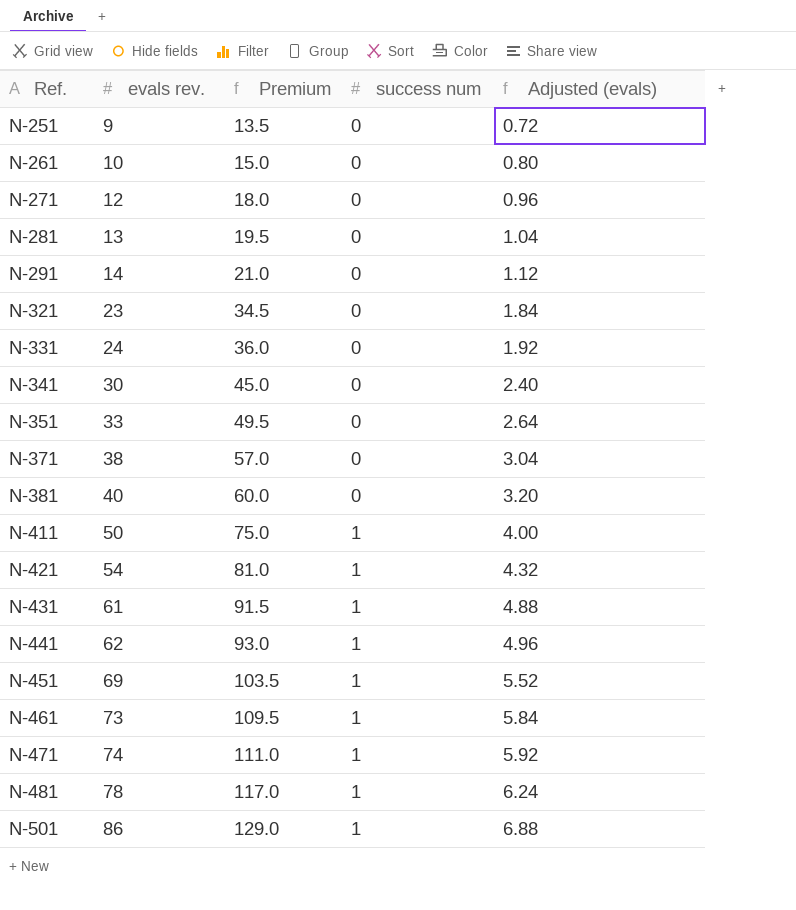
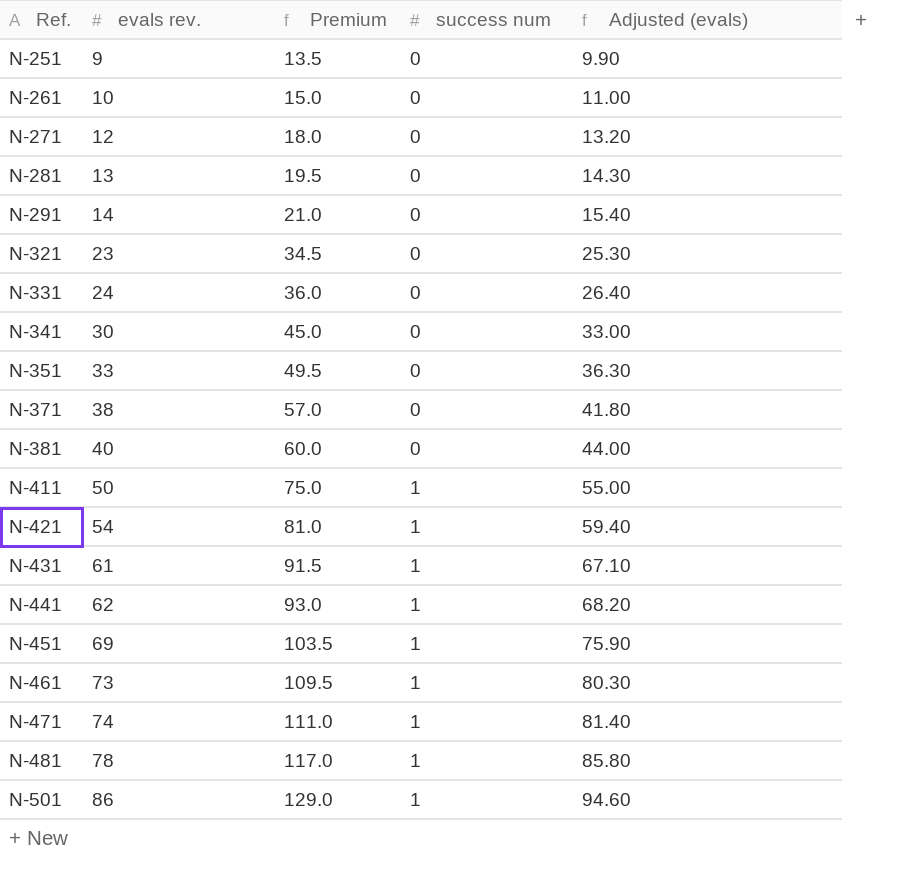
column Adjusted (evals) | formula: [evals rev.] * 0.08 -> [evals rev.] * 1.1

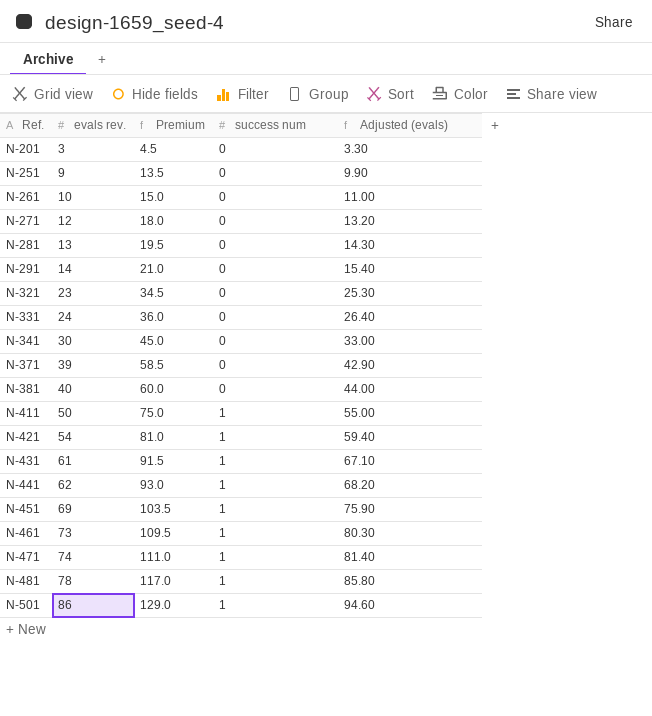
row N-351: 33 | 49.5 | 0 | 36.30 -> none
row N-201: none -> 3 | 4.5 | 0 | 3.30
N-371 | evals rev.: 38 -> 39
N-371 | Premium: 57.0 -> 58.5
N-371 | Adjusted (evals): 41.80 -> 42.90

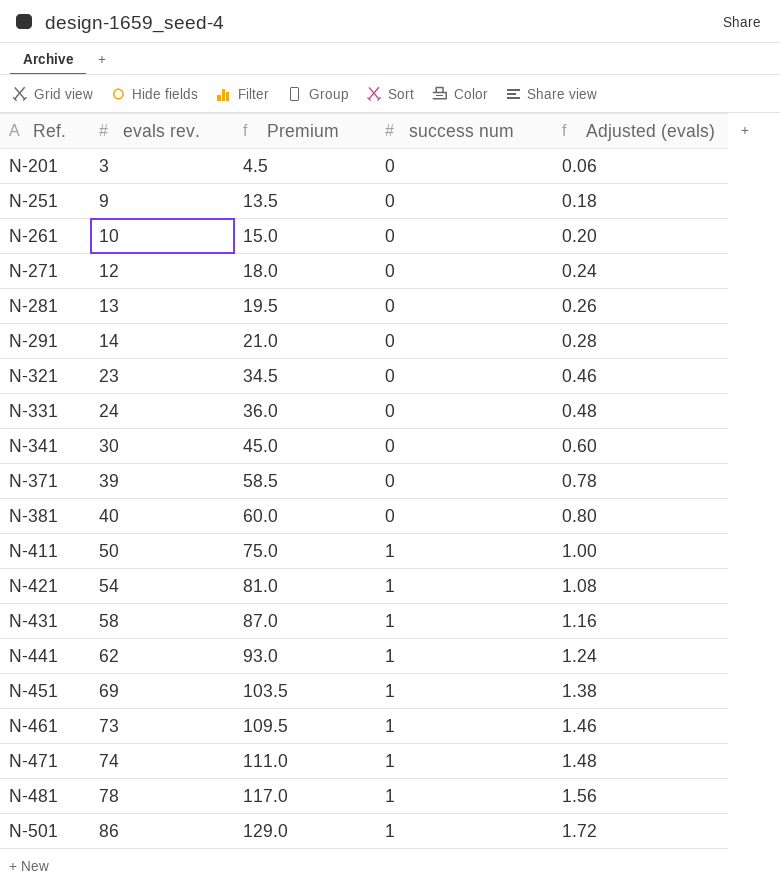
column Adjusted (evals) | formula: [evals rev.] * 1.1 -> [evals rev.] * 0.02
N-431 | evals rev.: 61 -> 58
N-431 | Premium: 91.5 -> 87.0

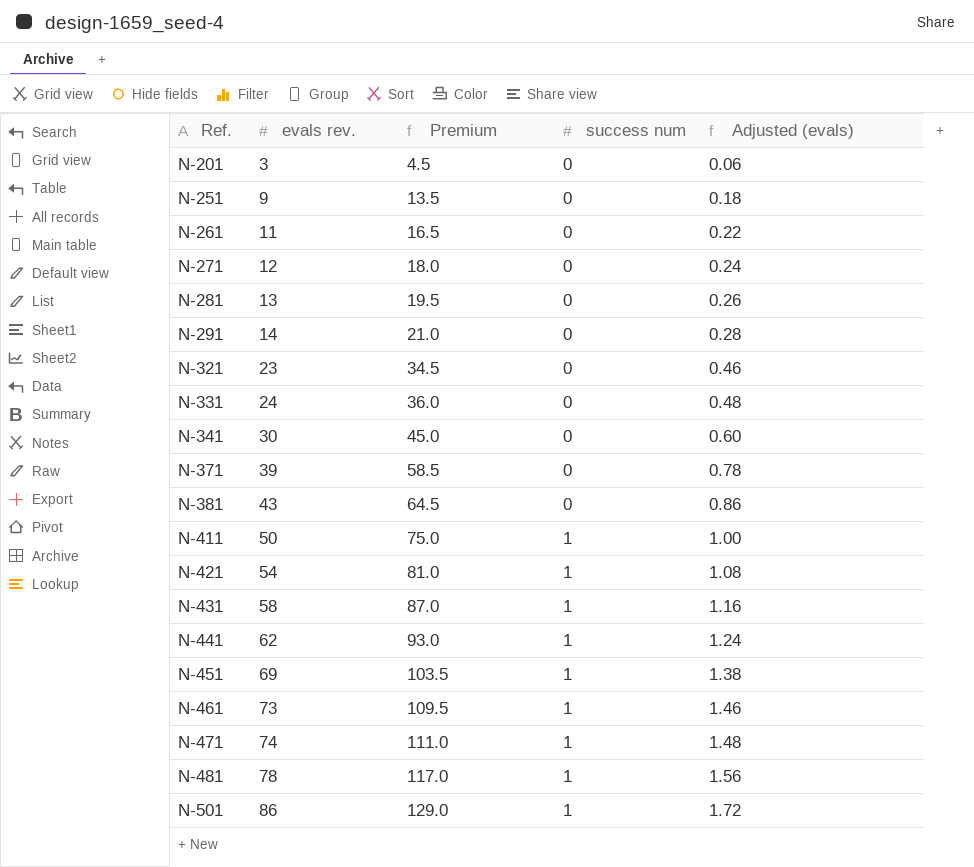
N-261 | evals rev.: 10 -> 11
N-261 | Premium: 15.0 -> 16.5
N-261 | Adjusted (evals): 0.20 -> 0.22
N-381 | evals rev.: 40 -> 43
N-381 | Premium: 60.0 -> 64.5
N-381 | Adjusted (evals): 0.80 -> 0.86

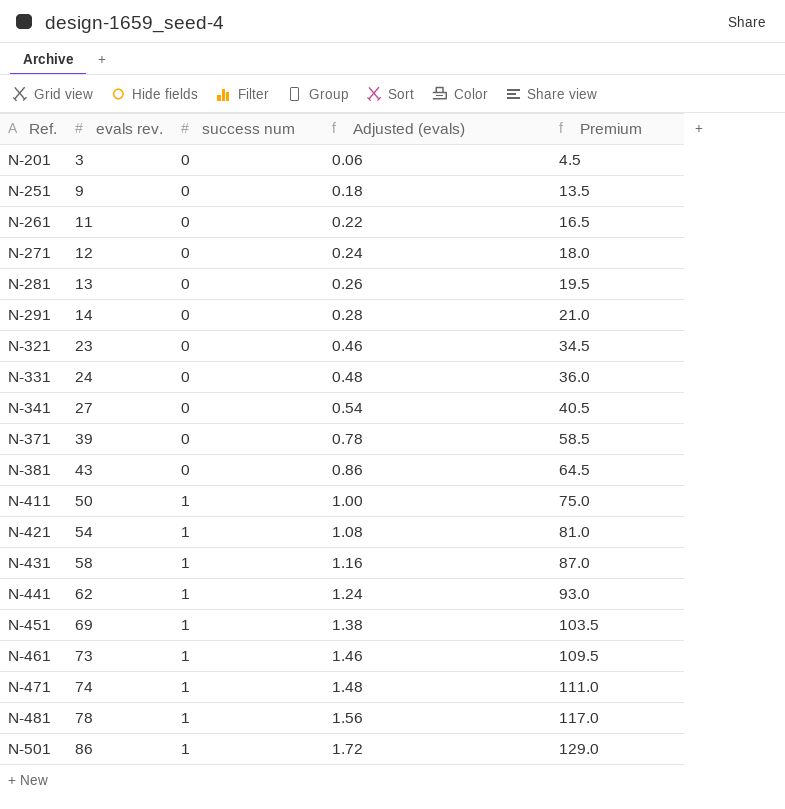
column Premium | position: 3 -> 5
N-341 | evals rev.: 30 -> 27
N-341 | Adjusted (evals): 0.60 -> 0.54
N-341 | Premium: 45.0 -> 40.5

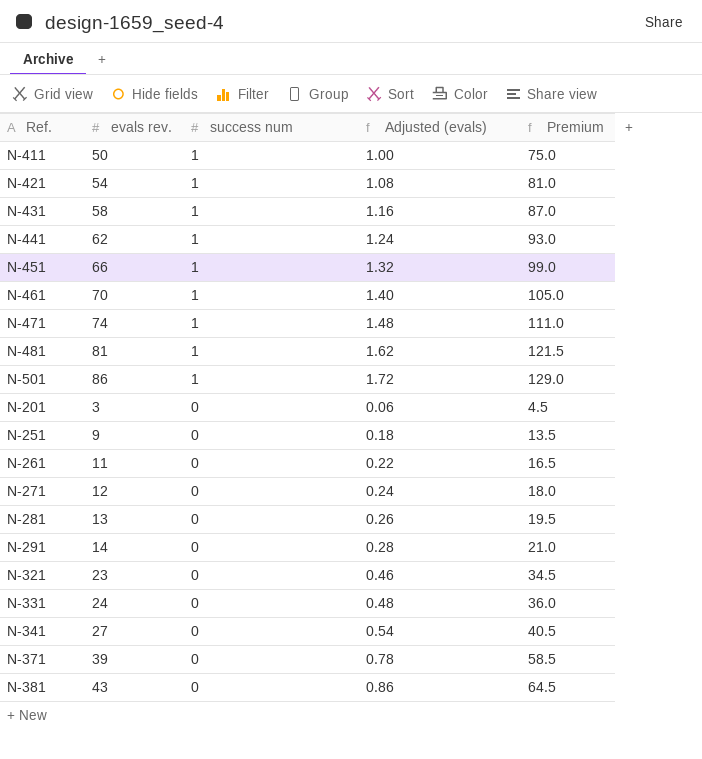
row order: Ref. ascending -> success num descending
N-451 | evals rev.: 69 -> 66
N-451 | Adjusted (evals): 1.38 -> 1.32
N-451 | Premium: 103.5 -> 99.0
N-461 | evals rev.: 73 -> 70
N-461 | Adjusted (evals): 1.46 -> 1.40
N-461 | Premium: 109.5 -> 105.0
N-481 | evals rev.: 78 -> 81
N-481 | Adjusted (evals): 1.56 -> 1.62
N-481 | Premium: 117.0 -> 121.5

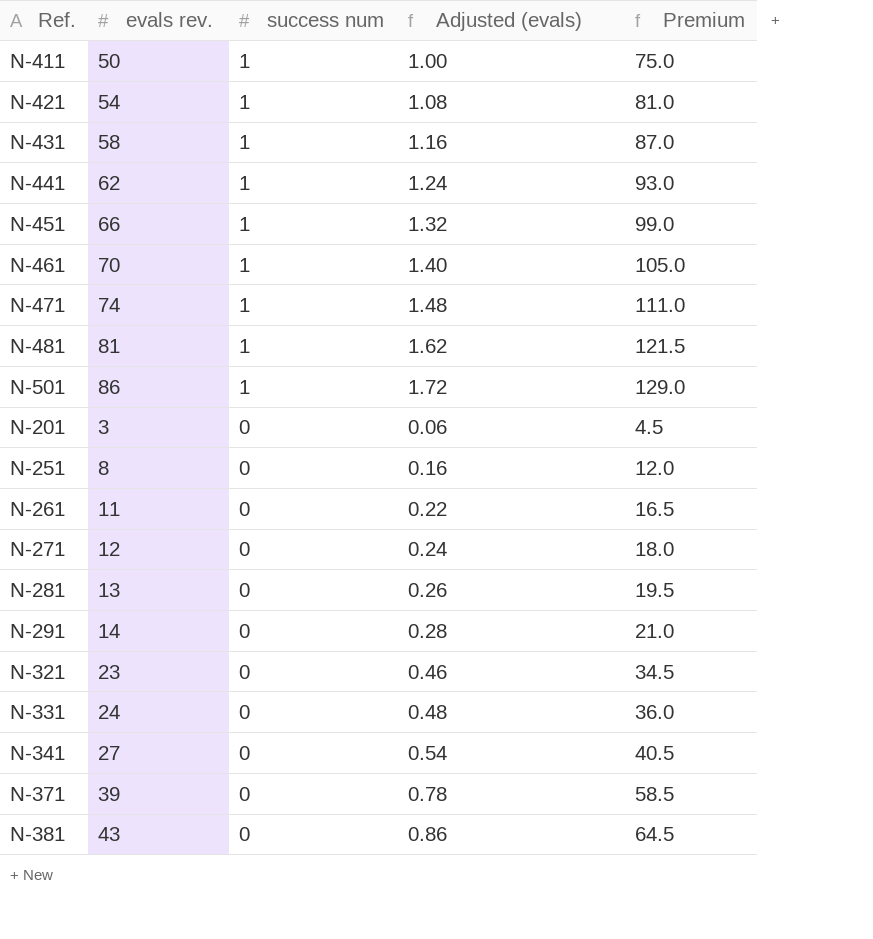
N-251 | evals rev.: 9 -> 8
N-251 | Adjusted (evals): 0.18 -> 0.16
N-251 | Premium: 13.5 -> 12.0

